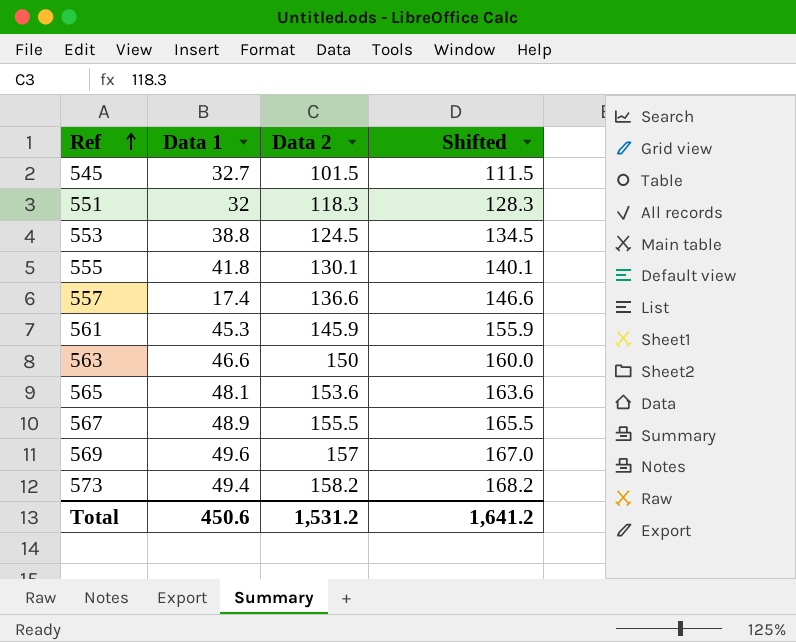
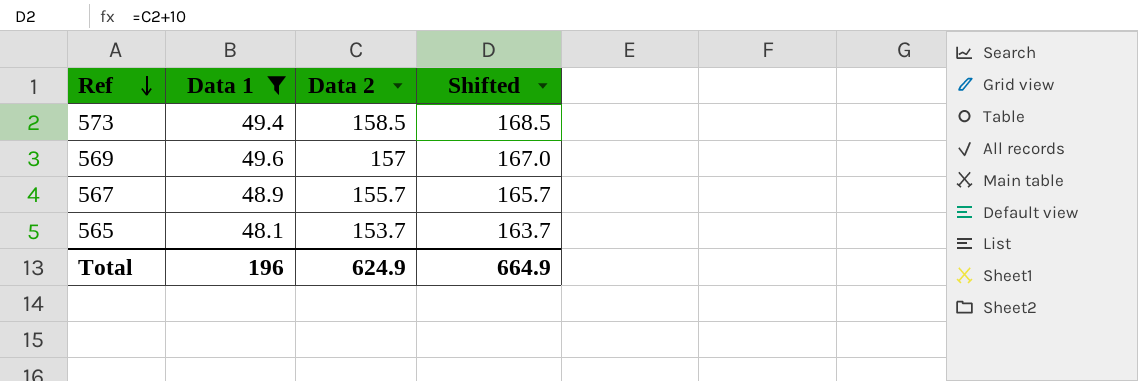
filter: none -> Data 1 >= 48.1
row order: Ref ascending -> Ref descending
573 | Data 2: 158.2 -> 158.5
573 | Shifted: 168.2 -> 168.5
567 | Data 2: 155.5 -> 155.7
567 | Shifted: 165.5 -> 165.7
565 | Data 2: 153.6 -> 153.7
565 | Shifted: 163.6 -> 163.7
Total | Data 1: 450.6 -> 196
Total | Data 2: 1,531.2 -> 624.9
Total | Shifted: 1,641.2 -> 664.9

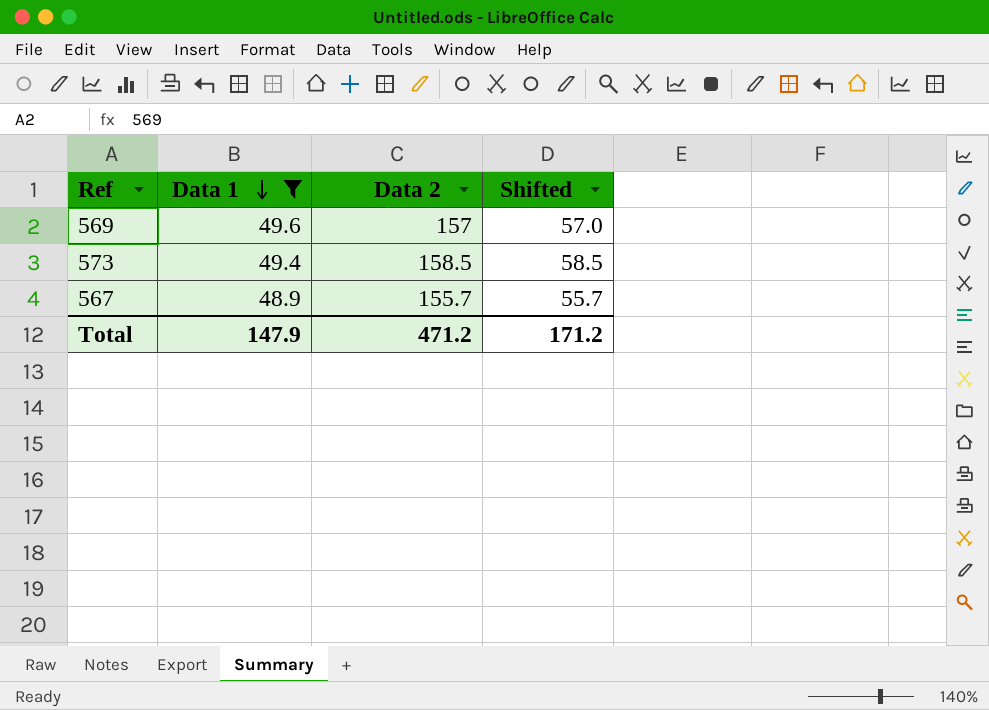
row order: Ref descending -> Data 1 descending
column Shifted | formula: [Data 2] + 10 -> [Data 2] - 100
row 565: 48.1 | 153.7 | 163.7 -> none
Total | Data 1: 196 -> 147.9
Total | Data 2: 624.9 -> 471.2
Total | Shifted: 664.9 -> 171.2

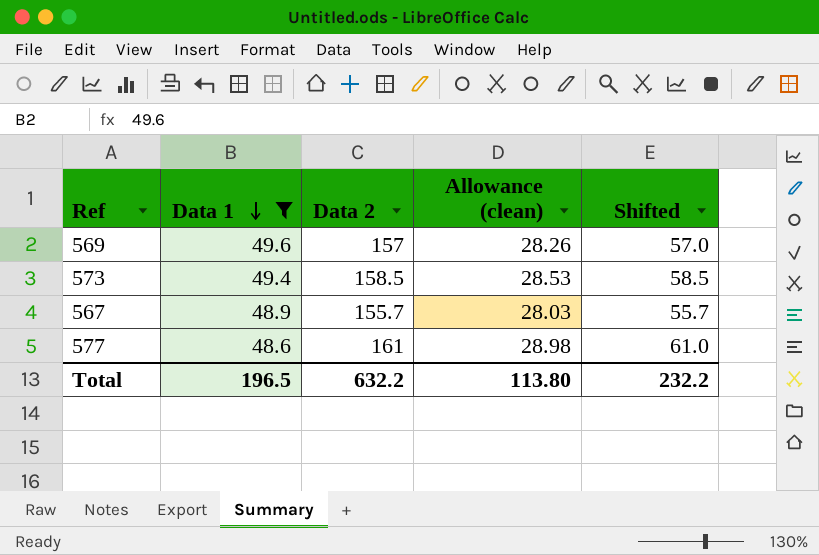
column Allowance (clean) | formula: none -> [Data 2] * 0.18
row 577: none -> 48.6 | 161 | 28.98 | 61.0
Total | Data 1: 147.9 -> 196.5
Total | Data 2: 471.2 -> 632.2
Total | Shifted: 171.2 -> 232.2

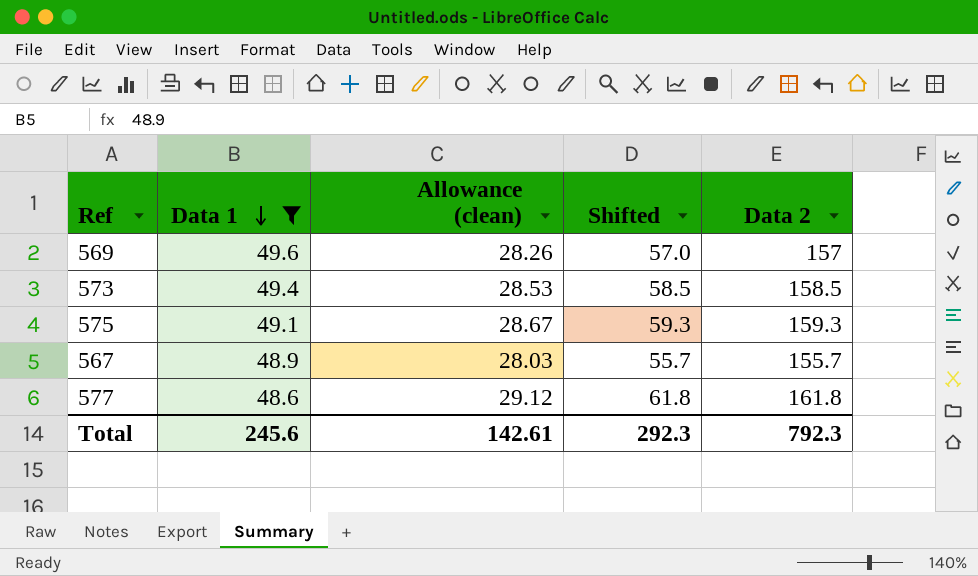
column Data 2 | position: 3 -> 5
row 575: none -> 49.1 | 28.67 | 59.3 | 159.3
577 | Allowance (clean): 28.98 -> 29.12
577 | Shifted: 61.0 -> 61.8
577 | Data 2: 161 -> 161.8
Total | Data 1: 196.5 -> 245.6
Total | Allowance (clean): 113.80 -> 142.61
Total | Shifted: 232.2 -> 292.3
Total | Data 2: 632.2 -> 792.3

